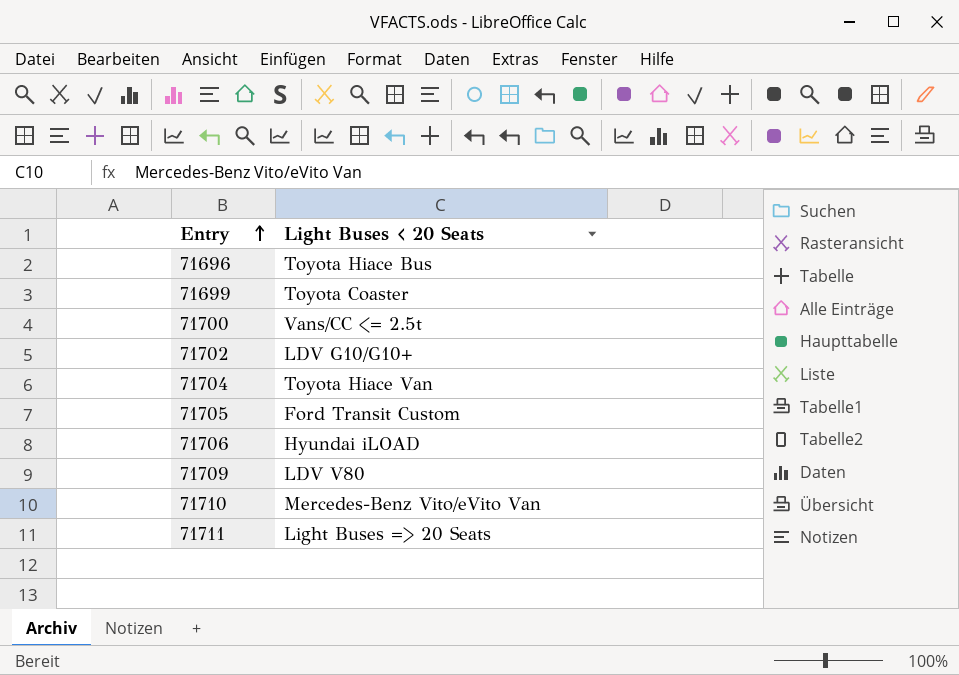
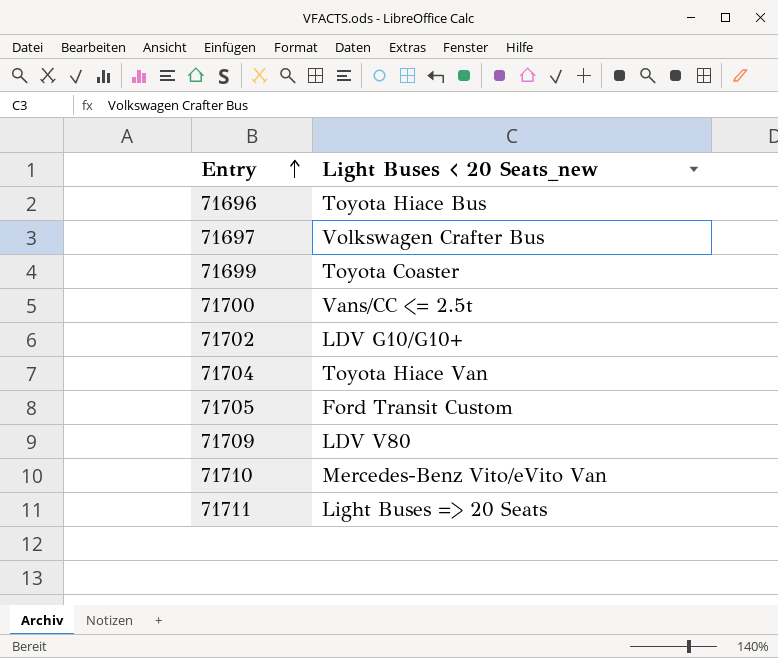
column name: Light Buses < 20 Seats -> Light Buses < 20 Seats_new
row 71706: Hyundai iLOAD -> none
row 71697: none -> Volkswagen Crafter Bus

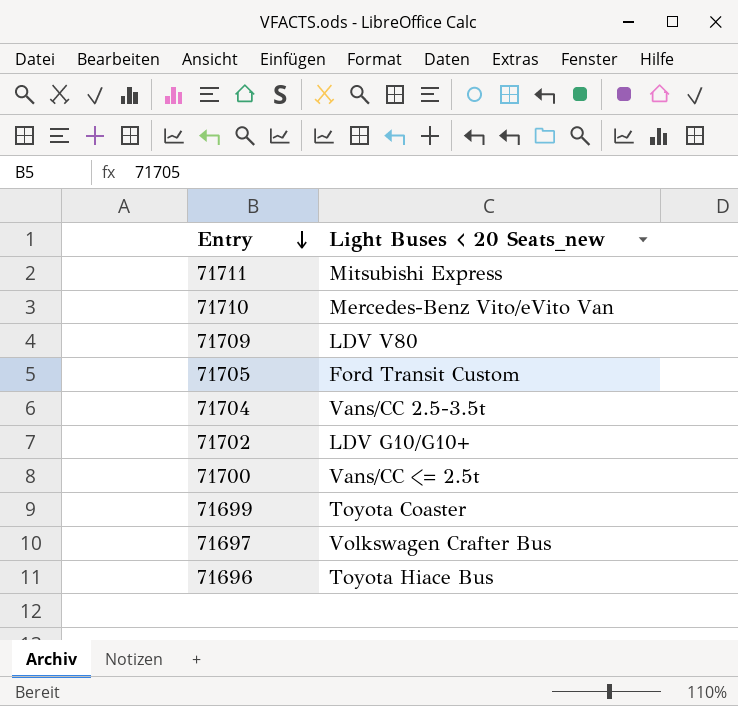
row order: Entry ascending -> Entry descending
71711 | Light Buses < 20 Seats_new: Light Buses => 20 Seats -> Mitsubishi Express
71704 | Light Buses < 20 Seats_new: Toyota Hiace Van -> Vans/CC 2.5-3.5t

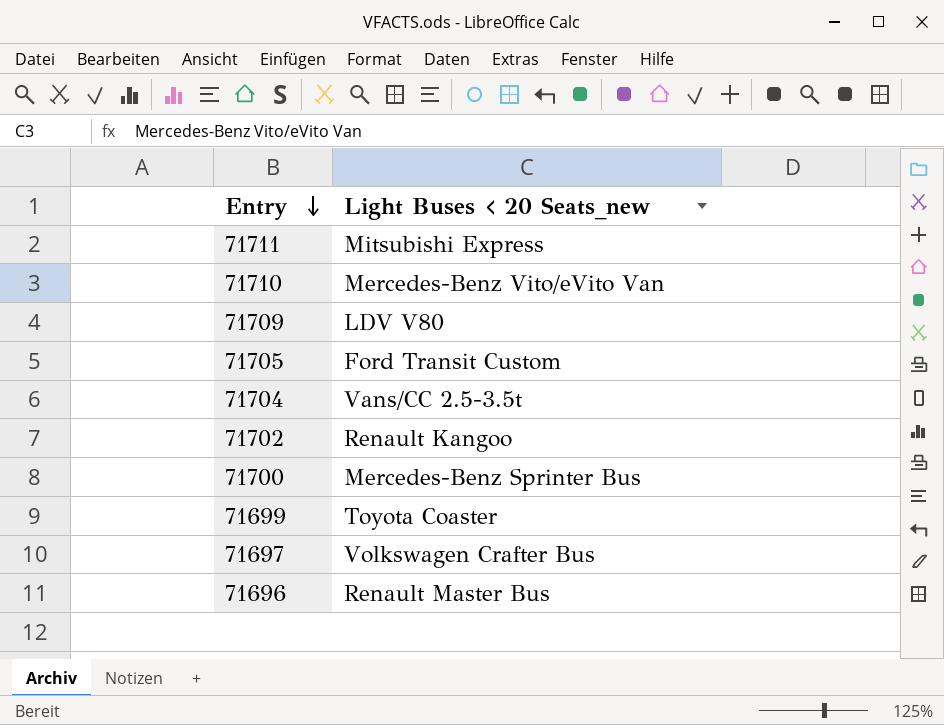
71702 | Light Buses < 20 Seats_new: LDV G10/G10+ -> Renault Kangoo
71700 | Light Buses < 20 Seats_new: Vans/CC <= 2.5t -> Mercedes-Benz Sprinter Bus
71696 | Light Buses < 20 Seats_new: Toyota Hiace Bus -> Renault Master Bus

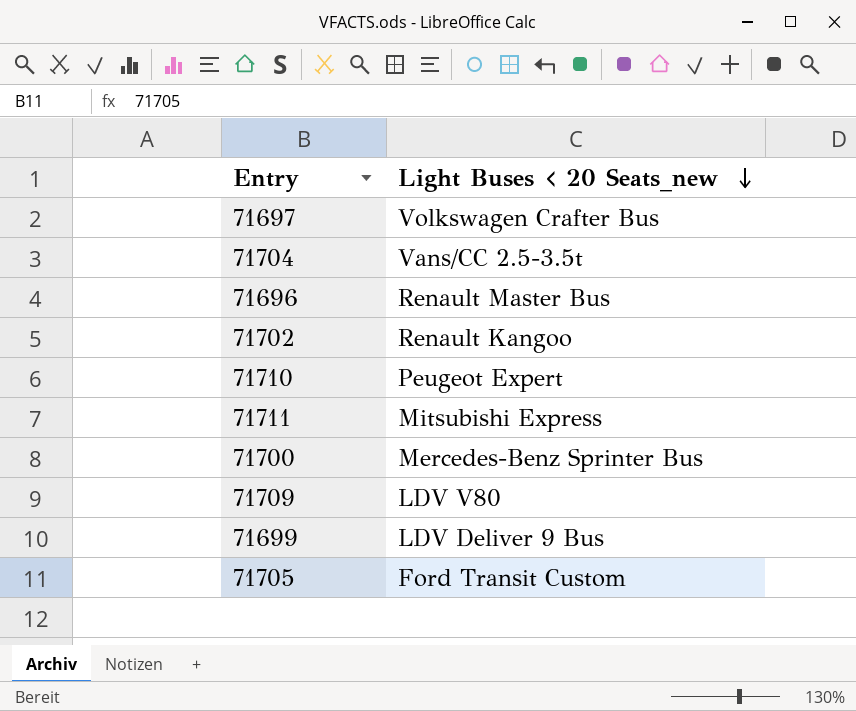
row order: Entry descending -> Light Buses < 20 Seats_new descending
71710 | Light Buses < 20 Seats_new: Mercedes-Benz Vito/eVito Van -> Peugeot Expert
71699 | Light Buses < 20 Seats_new: Toyota Coaster -> LDV Deliver 9 Bus

